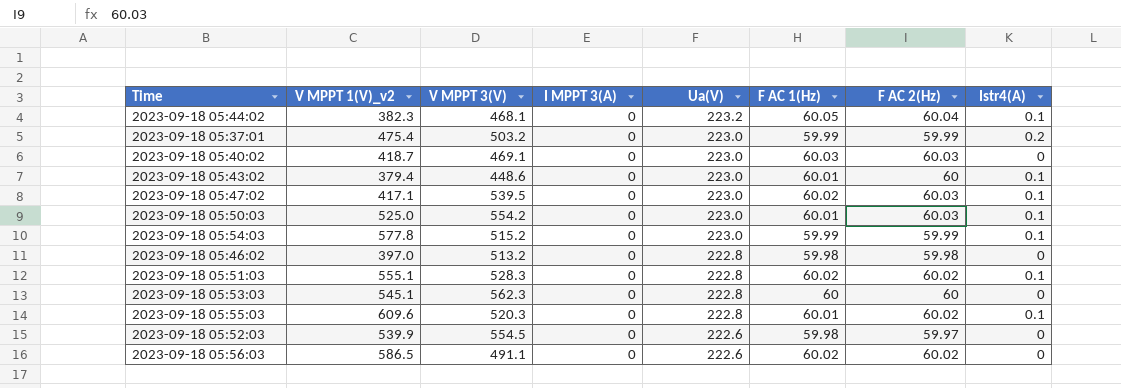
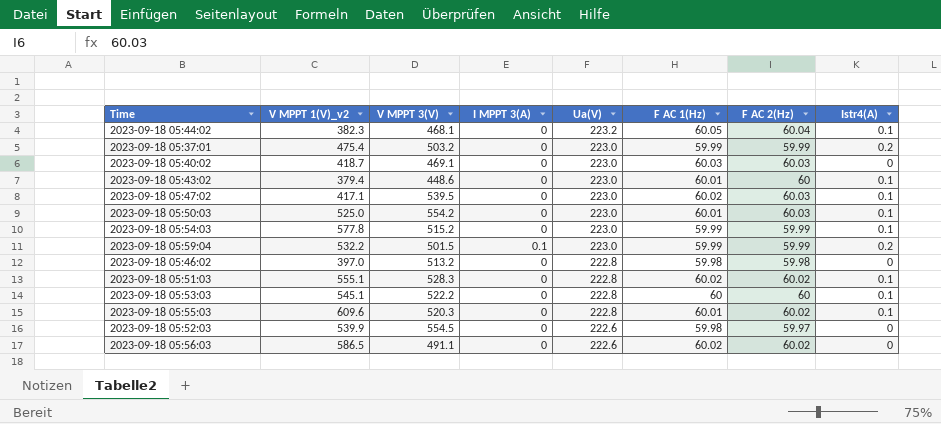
row 2023-09-18 05:59:04: none -> 532.2 | 501.5 | 0.1 | 223.0 | 59.99 | 59.99 | 0.2
2023-09-18 05:53:03 | V MPPT 3(V): 562.3 -> 522.2
2023-09-18 05:53:03 | Istr4(A): 0 -> 0.1

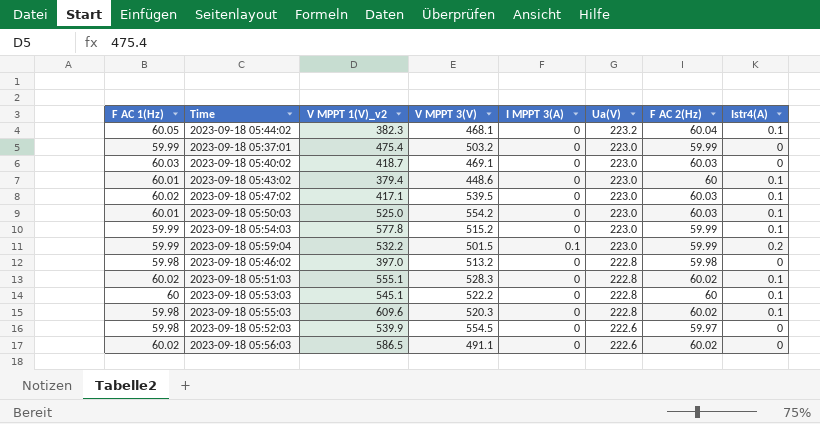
column F AC 1(Hz) | position: 6 -> 1
2023-09-18 05:37:01 | Istr4(A): 0.2 -> 0
2023-09-18 05:55:03 | F AC 1(Hz): 60.01 -> 59.98

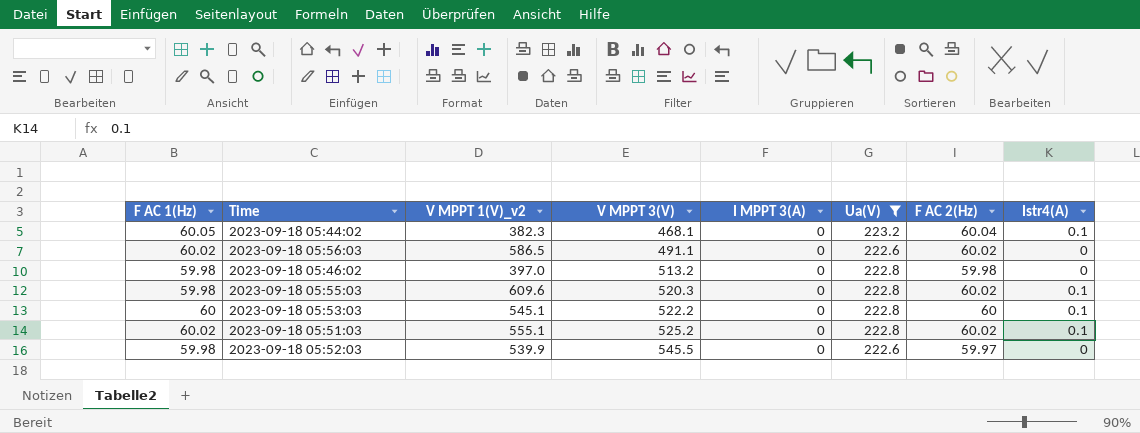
filter: none -> Ua(V) != 223.0
row order: Ua(V) descending -> V MPPT 3(V) ascending
2023-09-18 05:51:03 | V MPPT 3(V): 528.3 -> 525.2
2023-09-18 05:52:03 | V MPPT 3(V): 554.5 -> 545.5

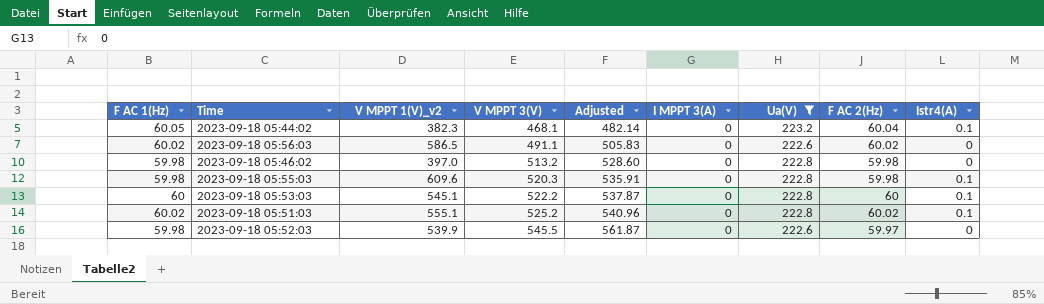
column Adjusted | formula: none -> [V MPPT 3(V)] * 1.03
2023-09-18 05:55:03 | F AC 2(Hz): 60.02 -> 59.98

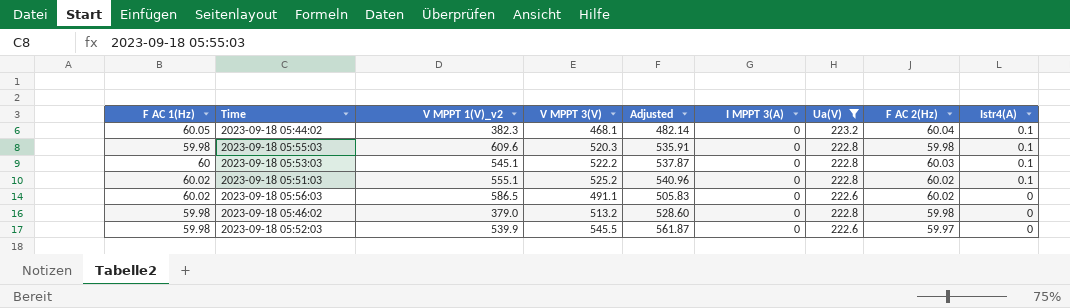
row order: V MPPT 3(V) ascending -> Istr4(A) descending
2023-09-18 05:53:03 | F AC 2(Hz): 60 -> 60.03
2023-09-18 05:46:02 | V MPPT 1(V)_v2: 397.0 -> 379.0

